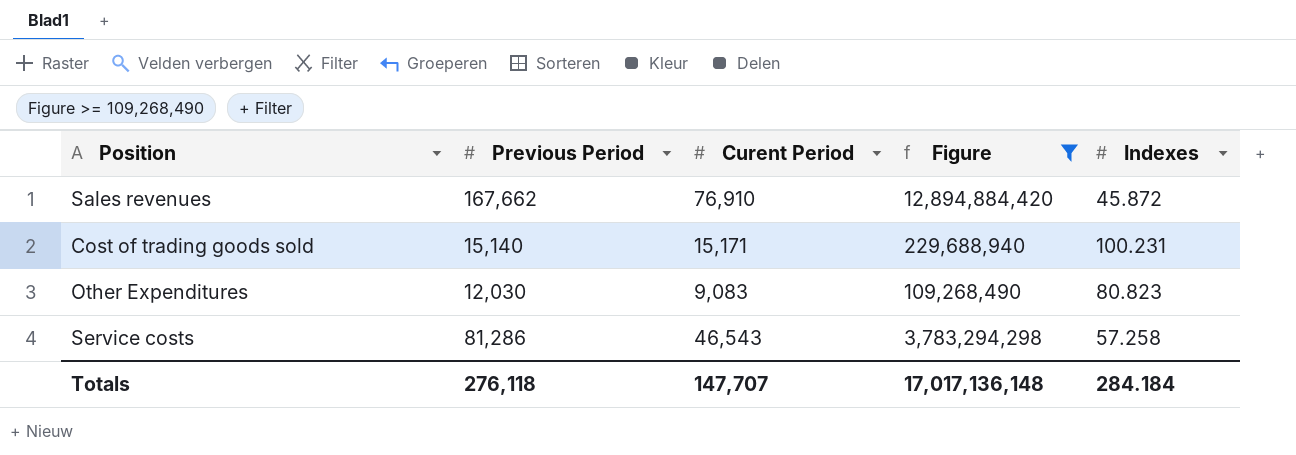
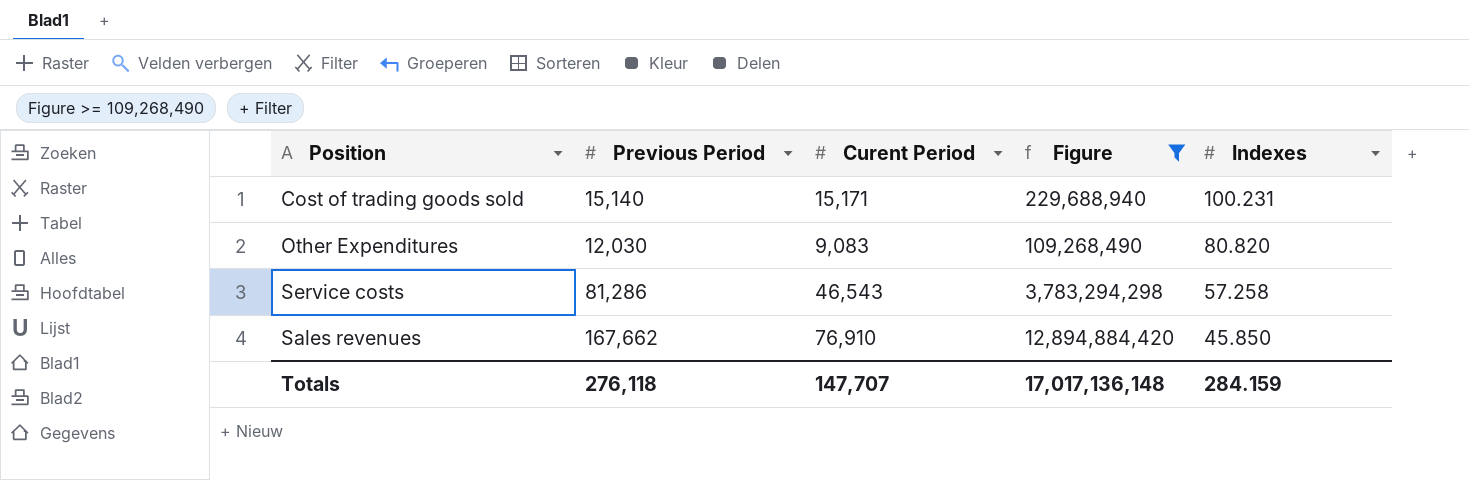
row order: none -> Indexes descending
Other Expenditures | Indexes: 80.823 -> 80.820
Sales revenues | Indexes: 45.872 -> 45.850
Totals | Indexes: 284.184 -> 284.159

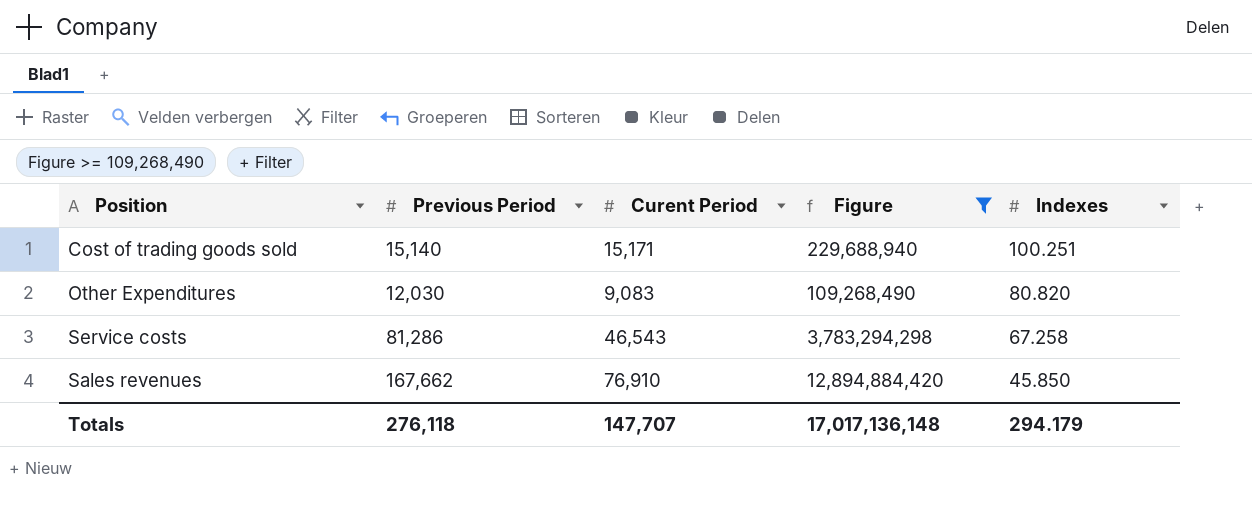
Cost of trading goods sold | Indexes: 100.231 -> 100.251
Service costs | Indexes: 57.258 -> 67.258
Totals | Indexes: 284.159 -> 294.179

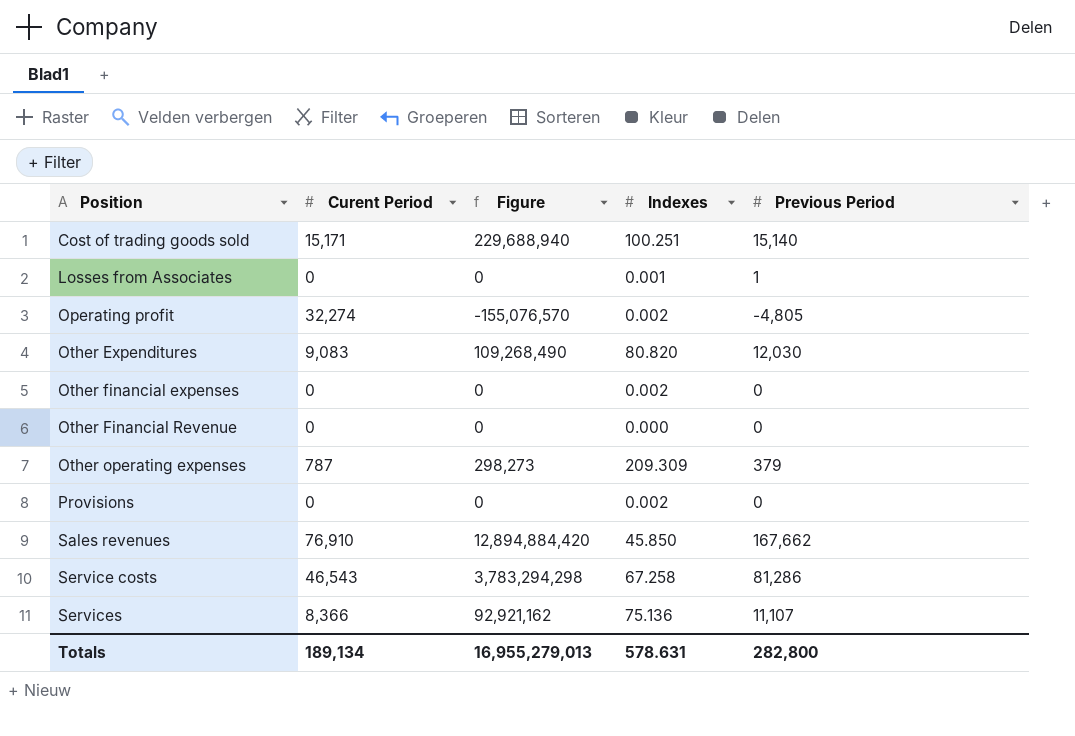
filter: Figure >= 109,268,490 -> none
row order: Indexes descending -> Position ascending
column Previous Period | position: 2 -> 5
Totals | Curent Period: 147,707 -> 189,134
Totals | Figure: 17,017,136,148 -> 16,955,279,013
Totals | Indexes: 294.179 -> 578.631
Totals | Previous Period: 276,118 -> 282,800

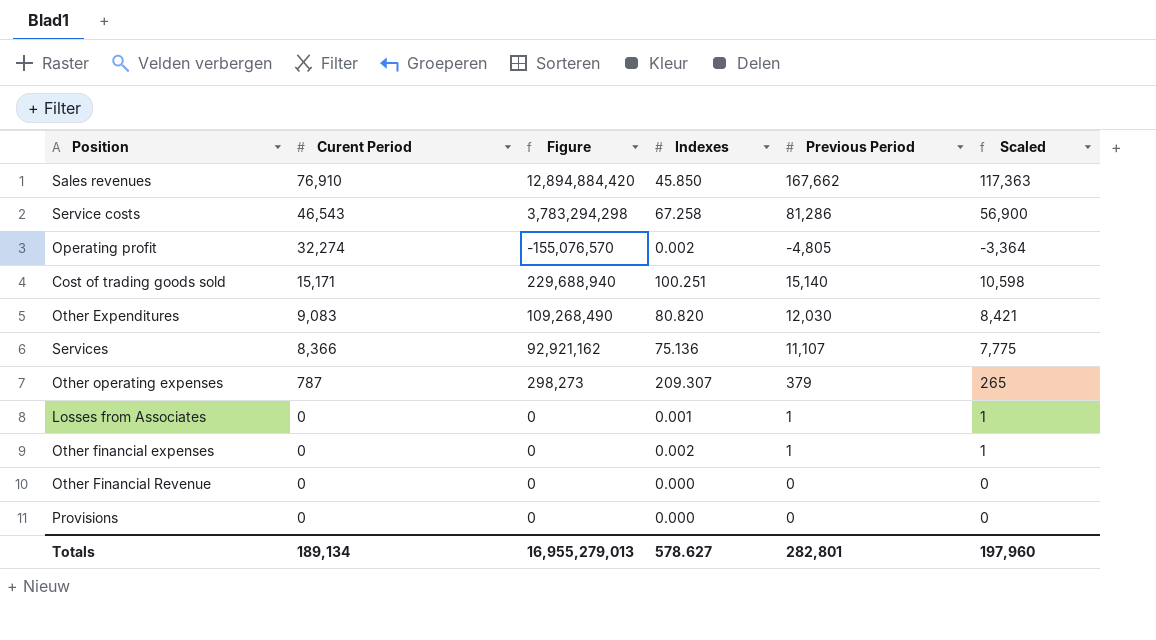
row order: Position ascending -> Curent Period descending
column Scaled | formula: none -> [Previous Period] * 0.7
Other operating expenses | Indexes: 209.309 -> 209.307
Other financial expenses | Previous Period: 0 -> 1
Provisions | Indexes: 0.002 -> 0.000
Totals | Indexes: 578.631 -> 578.627
Totals | Previous Period: 282,800 -> 282,801

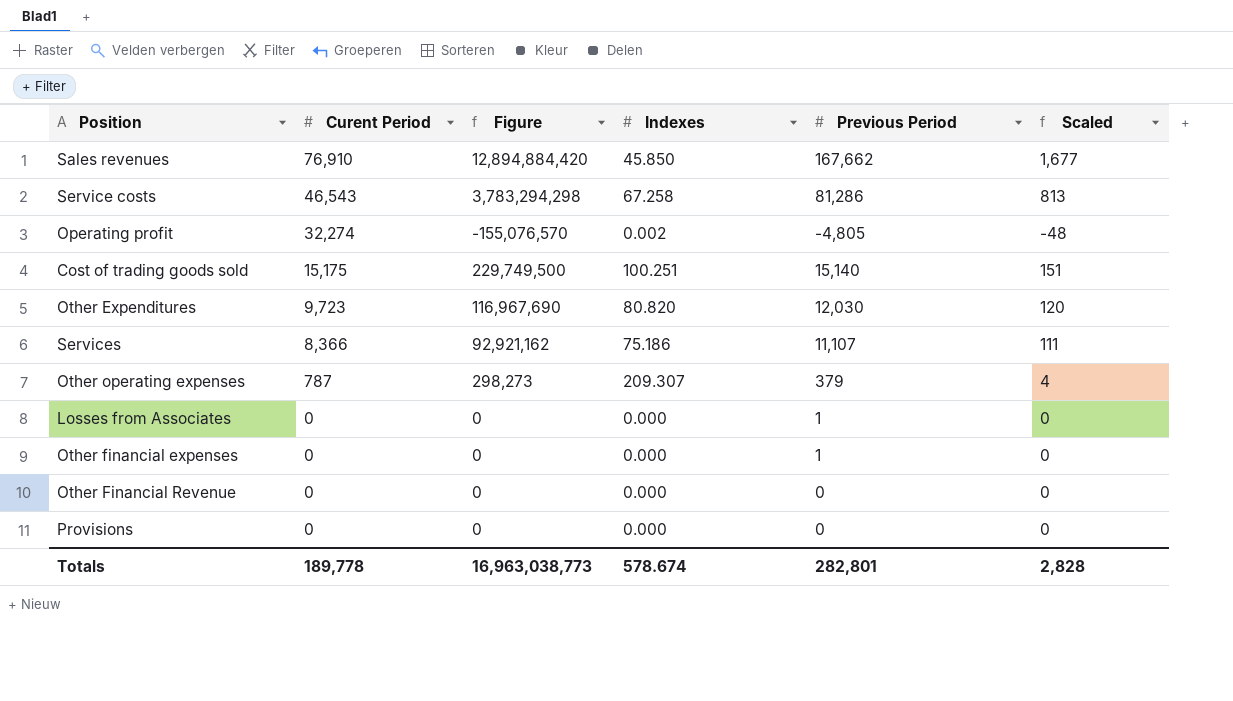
column Scaled | formula: [Previous Period] * 0.7 -> [Previous Period] * 0.01
Cost of trading goods sold | Curent Period: 15,171 -> 15,175
Cost of trading goods sold | Figure: 229,688,940 -> 229,749,500
Other Expenditures | Curent Period: 9,083 -> 9,723
Other Expenditures | Figure: 109,268,490 -> 116,967,690
Services | Indexes: 75.136 -> 75.186
Losses from Associates | Indexes: 0.001 -> 0.000
Other financial expenses | Indexes: 0.002 -> 0.000
Totals | Curent Period: 189,134 -> 189,778
Totals | Figure: 16,955,279,013 -> 16,963,038,773
Totals | Indexes: 578.627 -> 578.674
Totals | Scaled: 197,960 -> 2,828

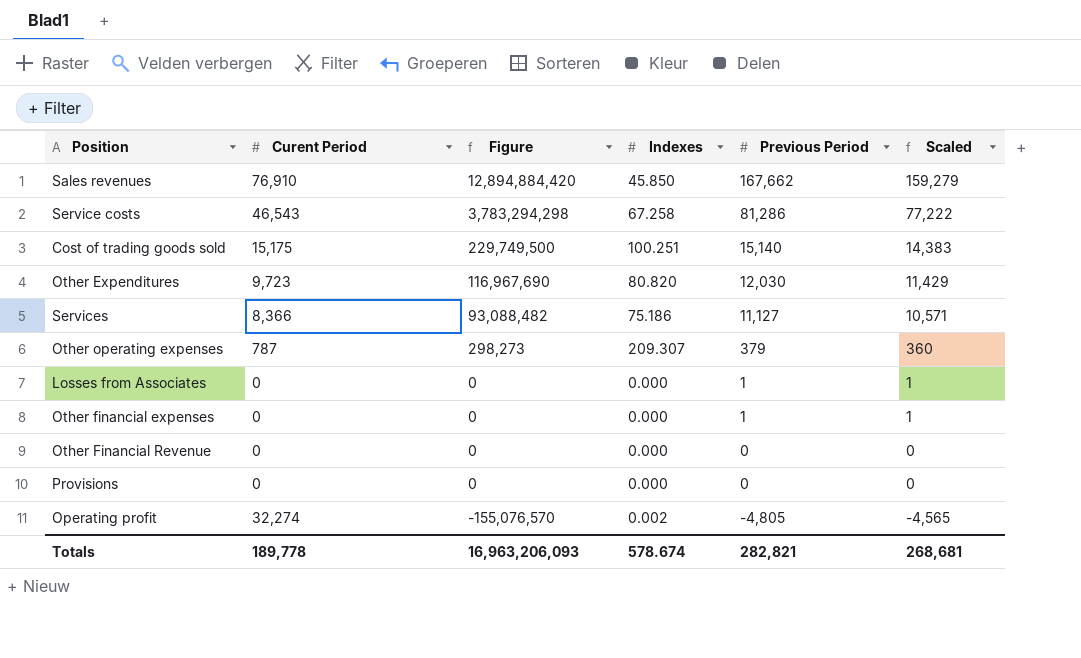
row order: Curent Period descending -> Figure descending
column Scaled | formula: [Previous Period] * 0.01 -> [Previous Period] * 0.95
Services | Figure: 92,921,162 -> 93,088,482
Services | Previous Period: 11,107 -> 11,127
Totals | Figure: 16,963,038,773 -> 16,963,206,093
Totals | Previous Period: 282,801 -> 282,821
Totals | Scaled: 2,828 -> 268,681

